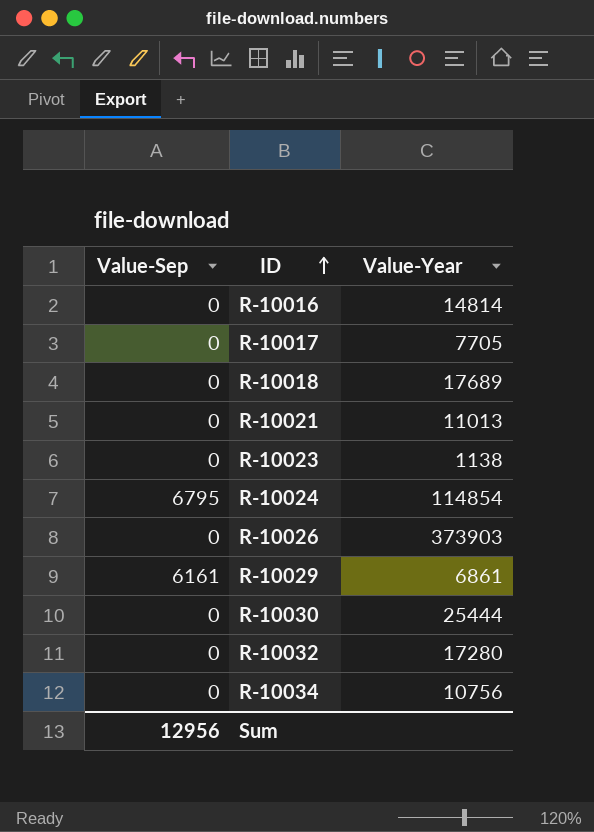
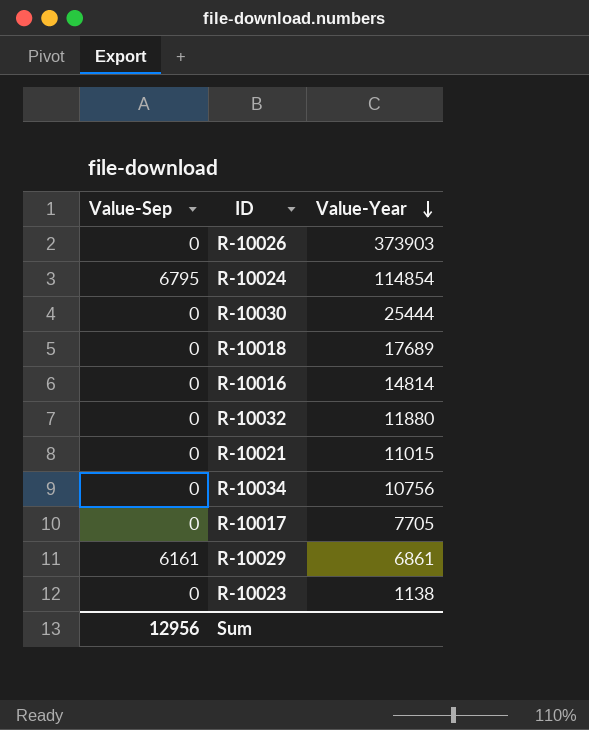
row order: ID ascending -> Value-Year descending
R-10032 | Value-Year: 17280 -> 11880
R-10021 | Value-Year: 11013 -> 11015

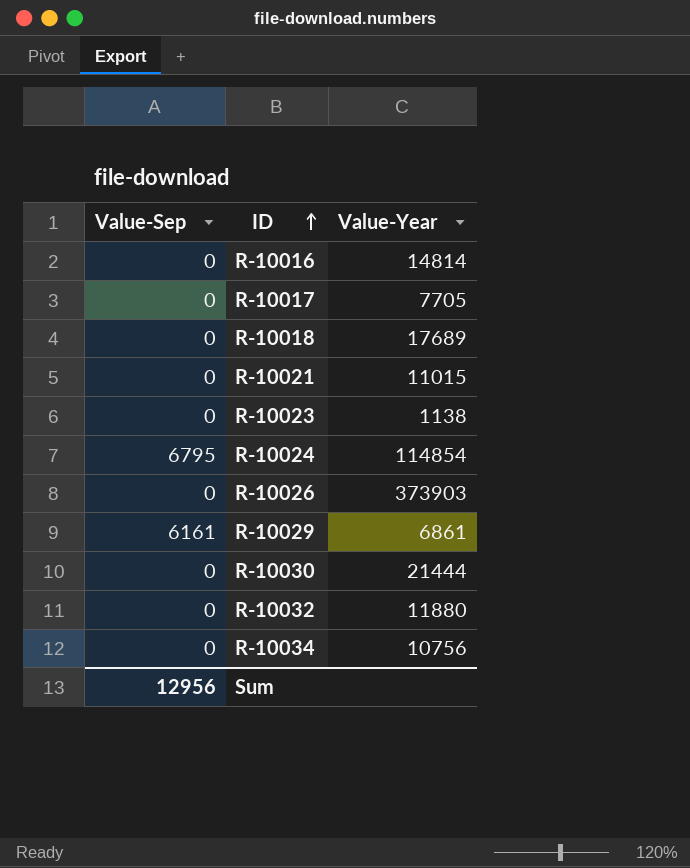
row order: Value-Year descending -> ID ascending
R-10030 | Value-Year: 25444 -> 21444

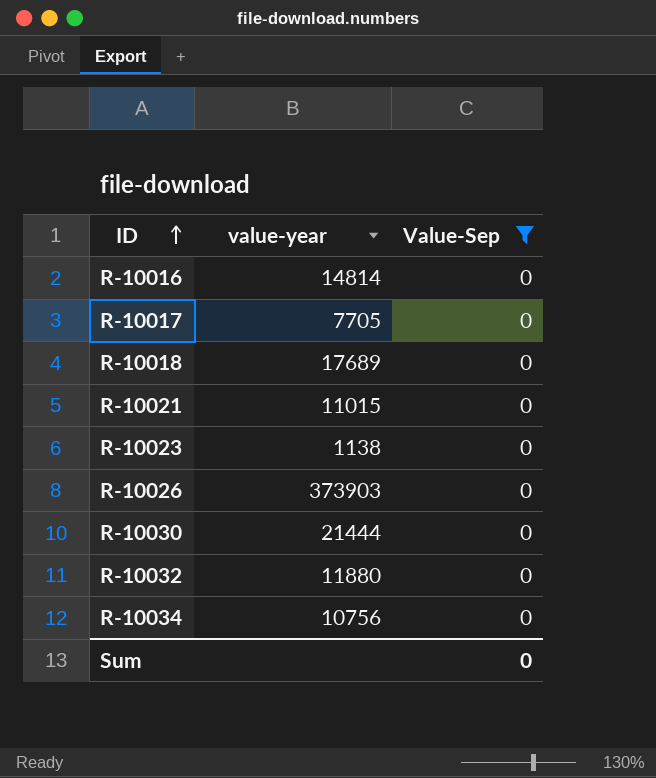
filter: none -> Value-Sep = 0
column name: Value-Year -> value-year
column Value-Sep | position: 1 -> 3
Sum | Value-Sep: 12956 -> 0

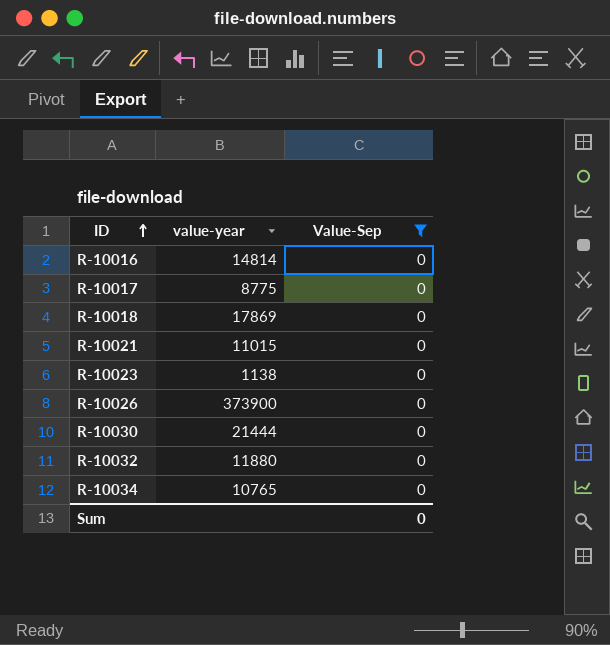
R-10017 | value-year: 7705 -> 8775
R-10018 | value-year: 17689 -> 17869
R-10026 | value-year: 373903 -> 373900
R-10034 | value-year: 10756 -> 10765

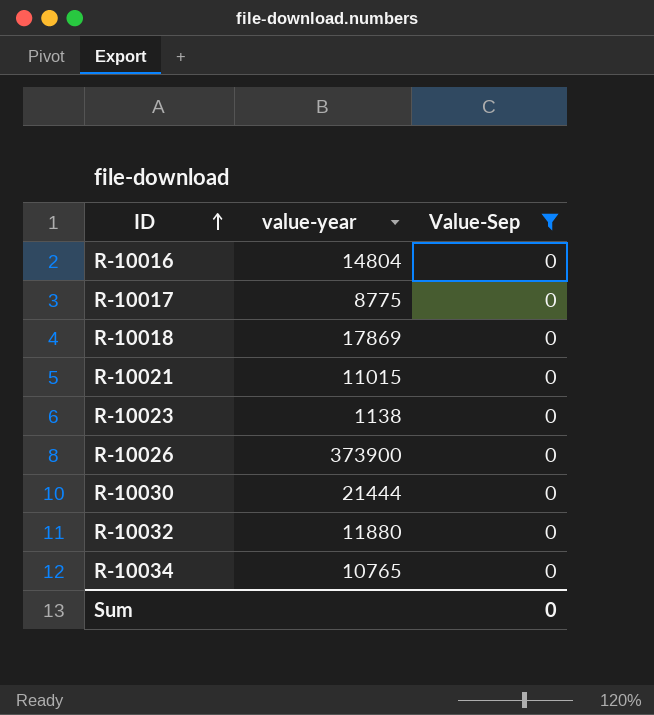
R-10016 | value-year: 14814 -> 14804

